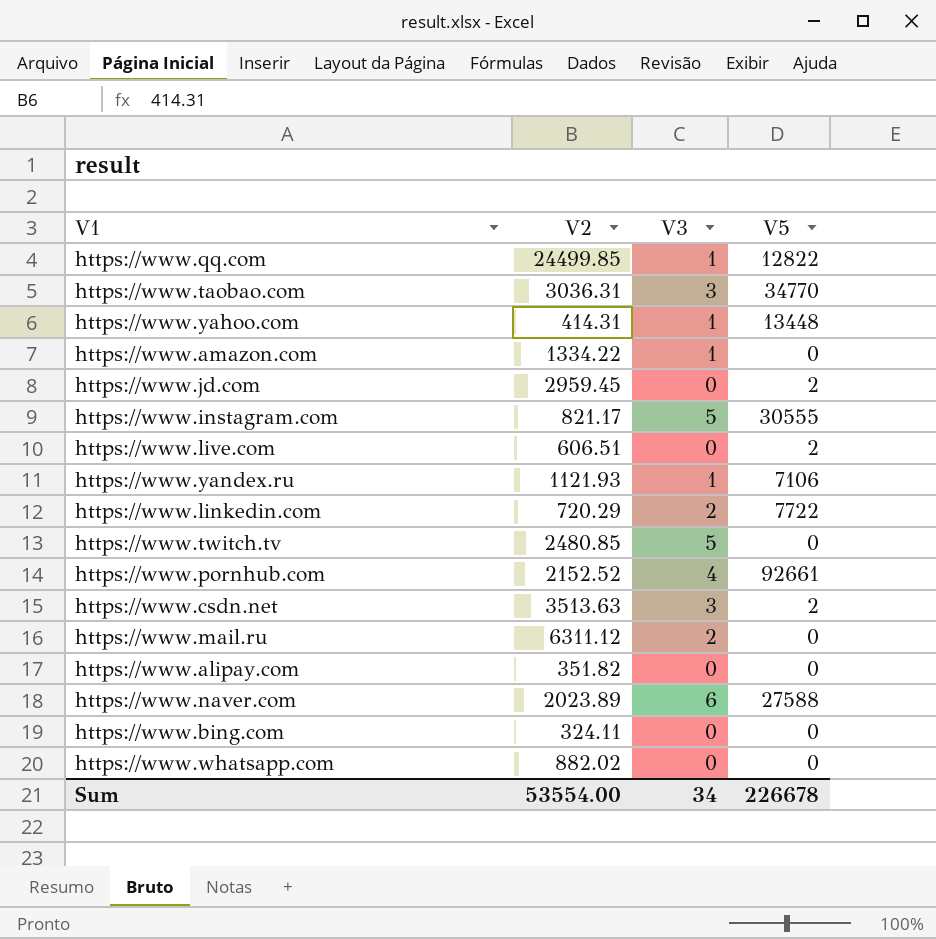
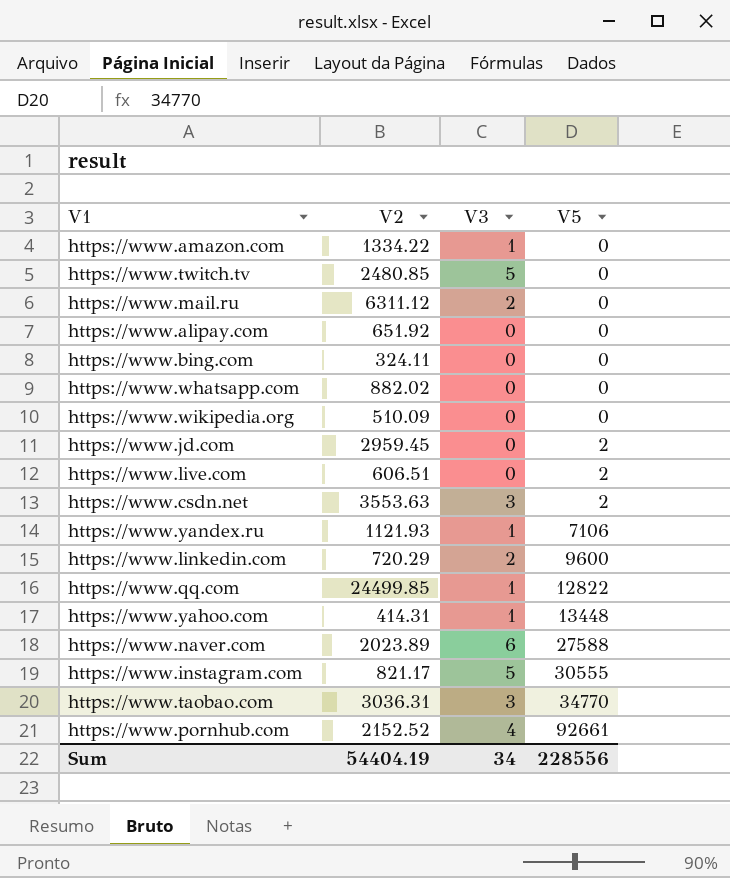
row order: none -> V5 ascending
https://www.alipay.com | V2: 351.82 -> 651.92
row https://www.wikipedia.org: none -> 510.09 | 0 | 0
https://www.csdn.net | V2: 3513.63 -> 3553.63
https://www.linkedin.com | V5: 7722 -> 9600
Sum | V2: 53554.00 -> 54404.19
Sum | V5: 226678 -> 228556

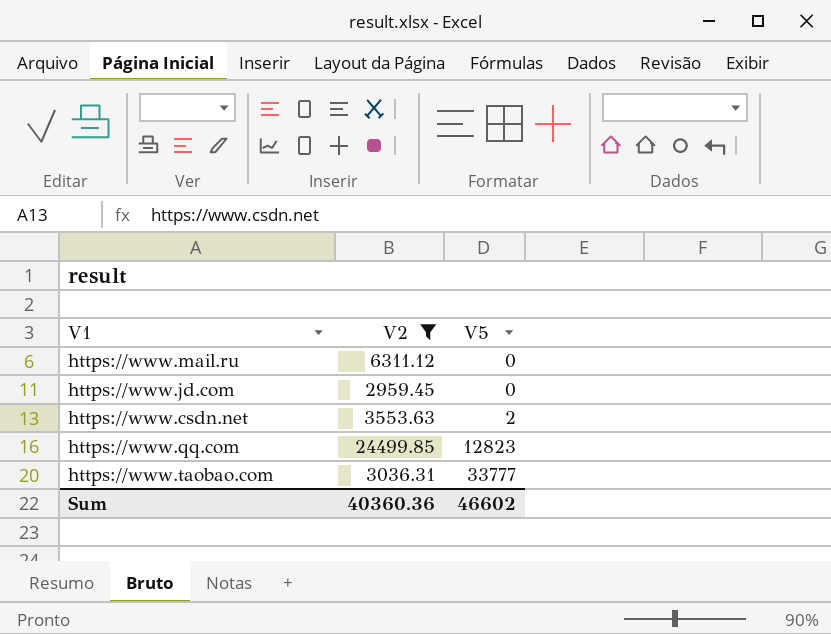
filter: none -> V2 >= 2959.45
column V3 | position: 3 -> none
https://www.jd.com | V5: 2 -> 0
https://www.qq.com | V5: 12822 -> 12823
https://www.taobao.com | V5: 34770 -> 33777
Sum | V2: 54404.19 -> 40360.36
Sum | V5: 228556 -> 46602

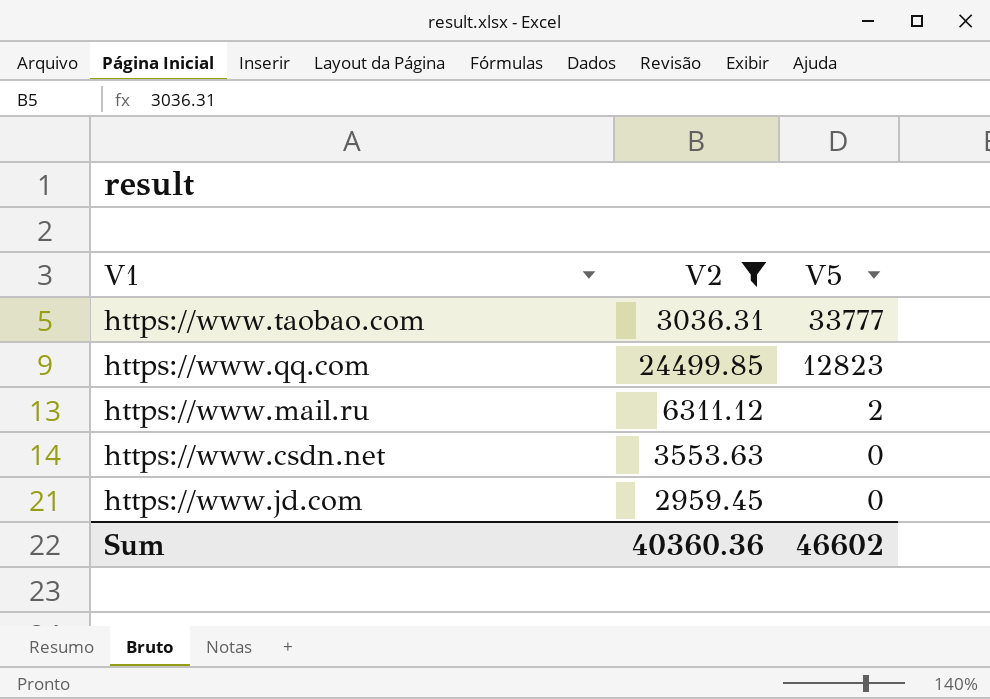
row order: V5 ascending -> V5 descending
https://www.mail.ru | V5: 0 -> 2
https://www.csdn.net | V5: 2 -> 0

